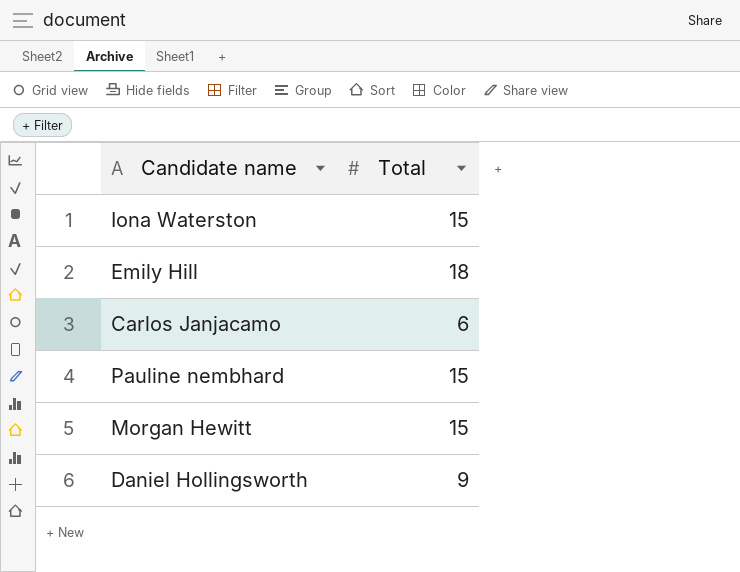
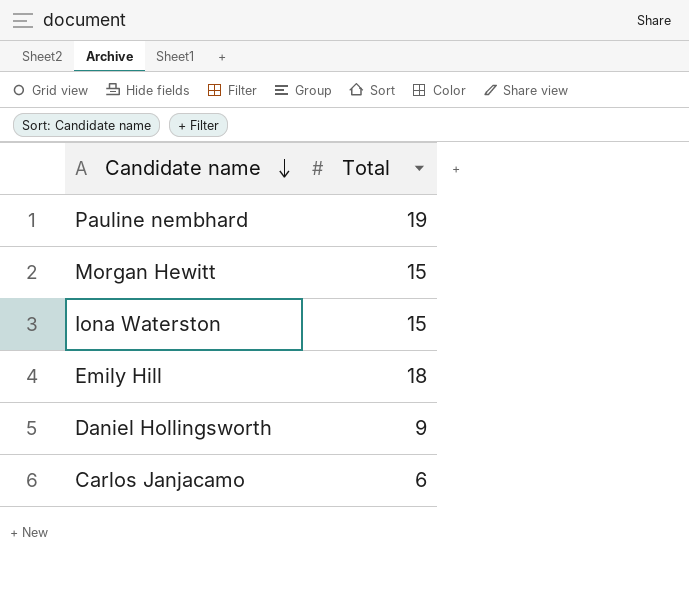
row order: none -> Candidate name descending
Pauline nembhard | Total: 15 -> 19

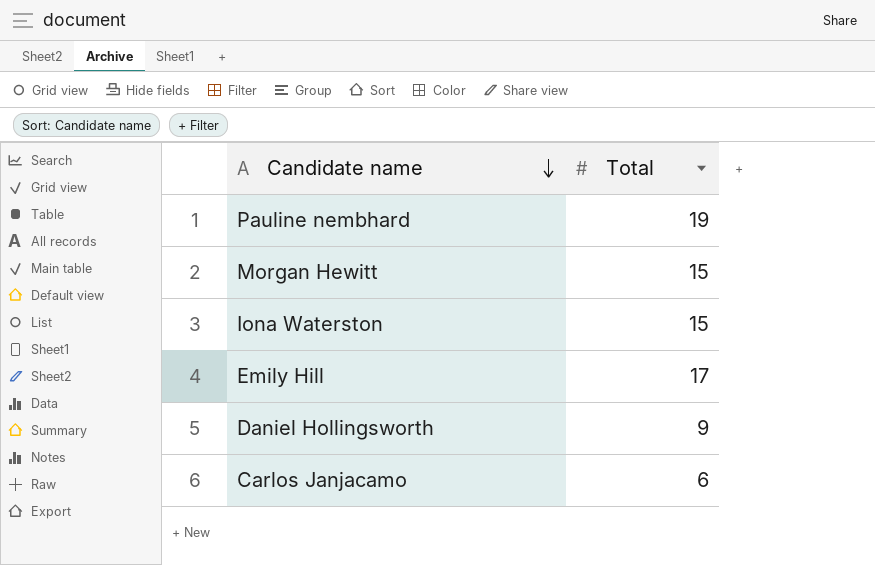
Emily Hill | Total: 18 -> 17

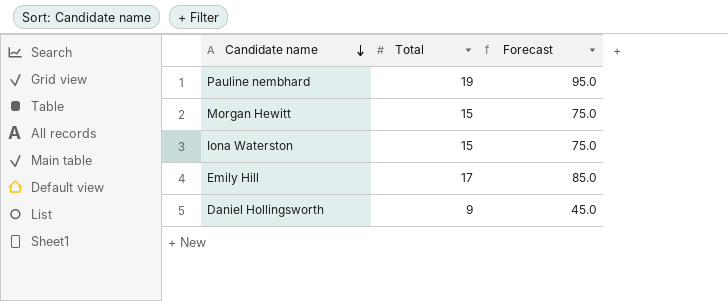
column Forecast | formula: none -> [Total] * 5
row Carlos Janjacamo: 6 -> none

